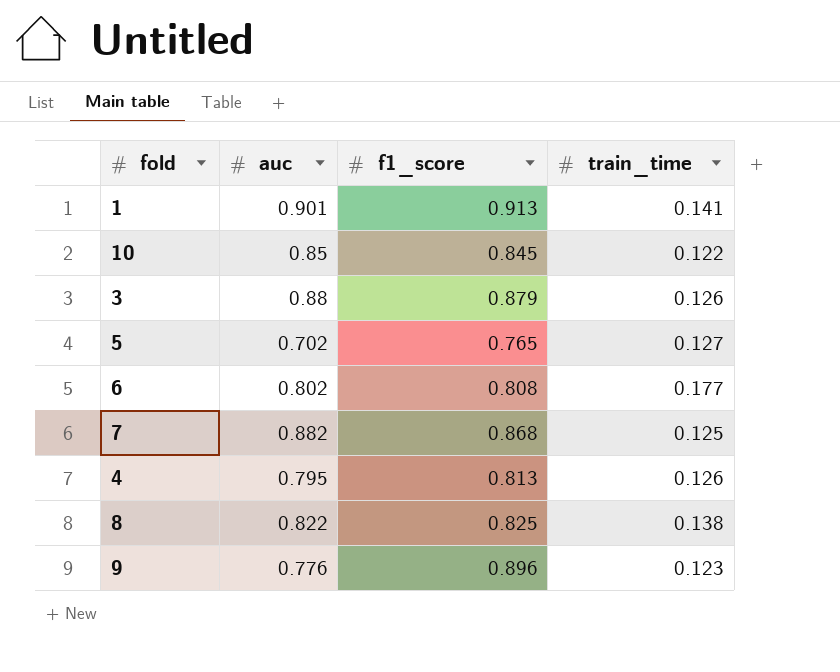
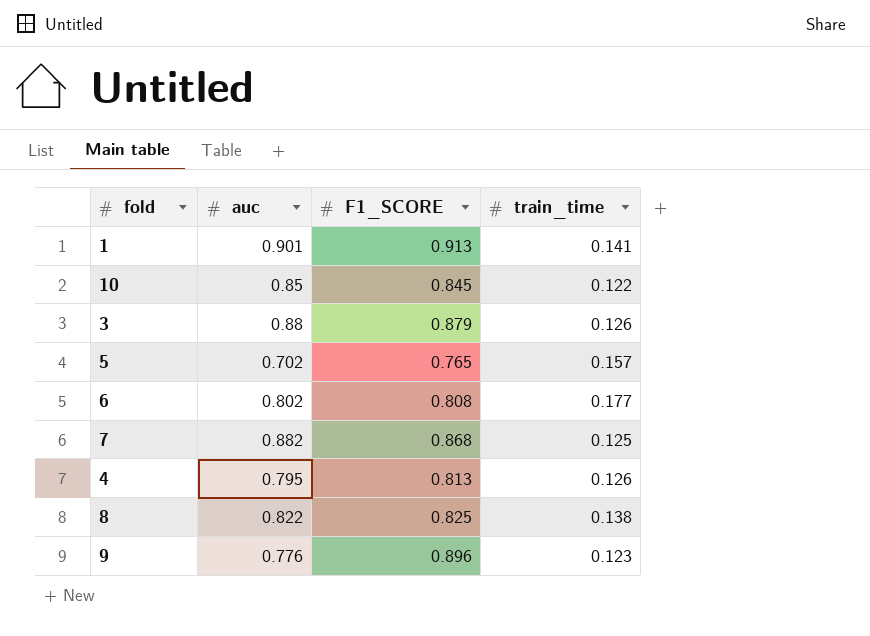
column name: f1_score -> F1_SCORE
5 | train_time: 0.127 -> 0.157

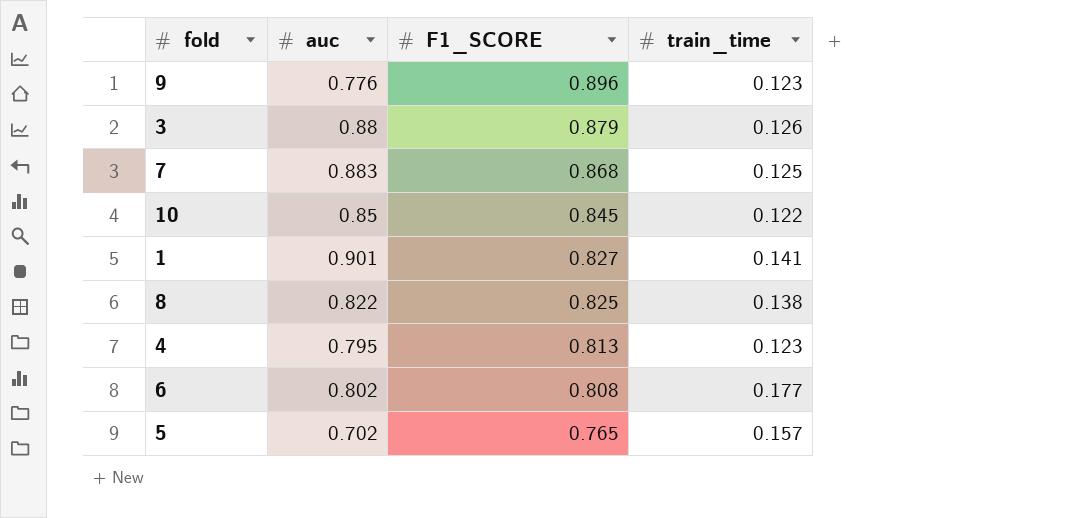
row order: none -> F1_SCORE descending
7 | auc: 0.882 -> 0.883
1 | F1_SCORE: 0.913 -> 0.827
4 | train_time: 0.126 -> 0.123

